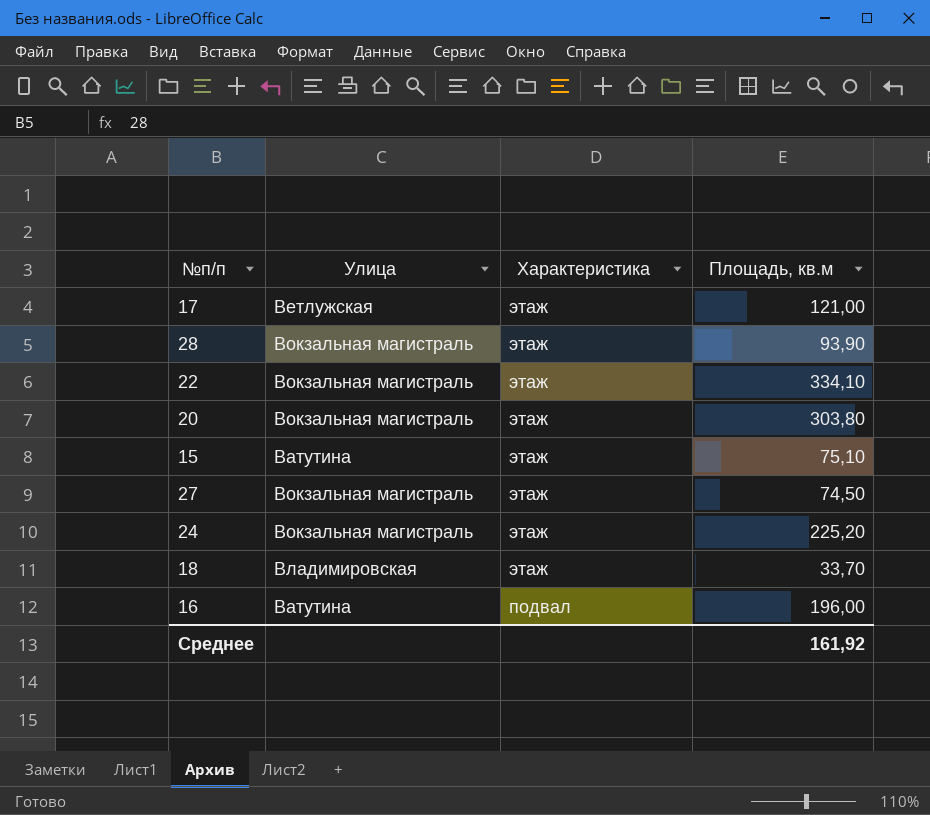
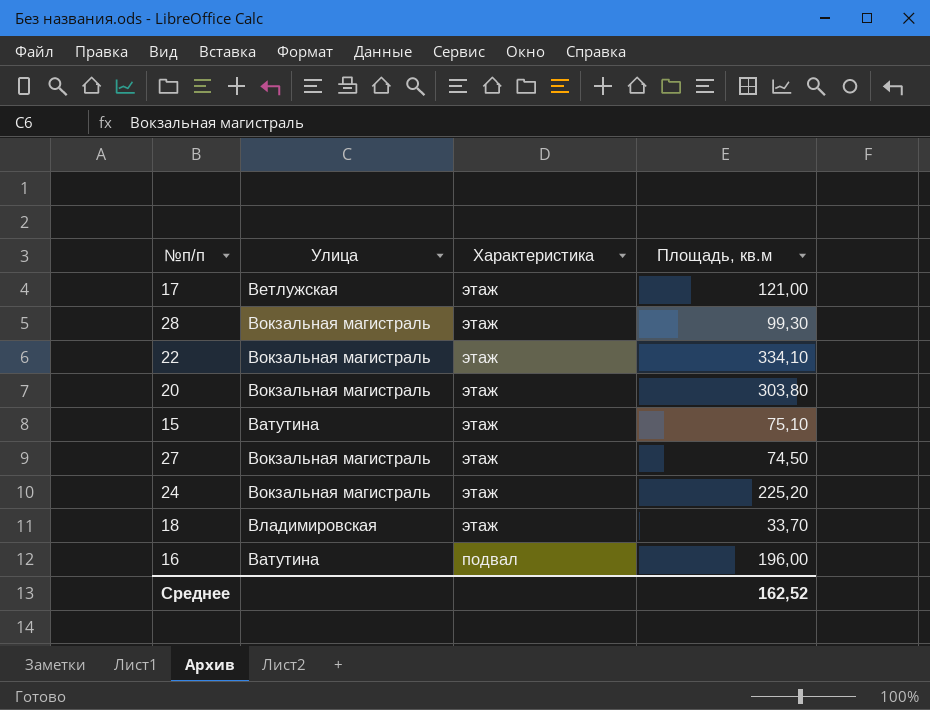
28 | Площадь, кв.м: 93,90 -> 99,30
Среднее | Площадь, кв.м: 161,92 -> 162,52

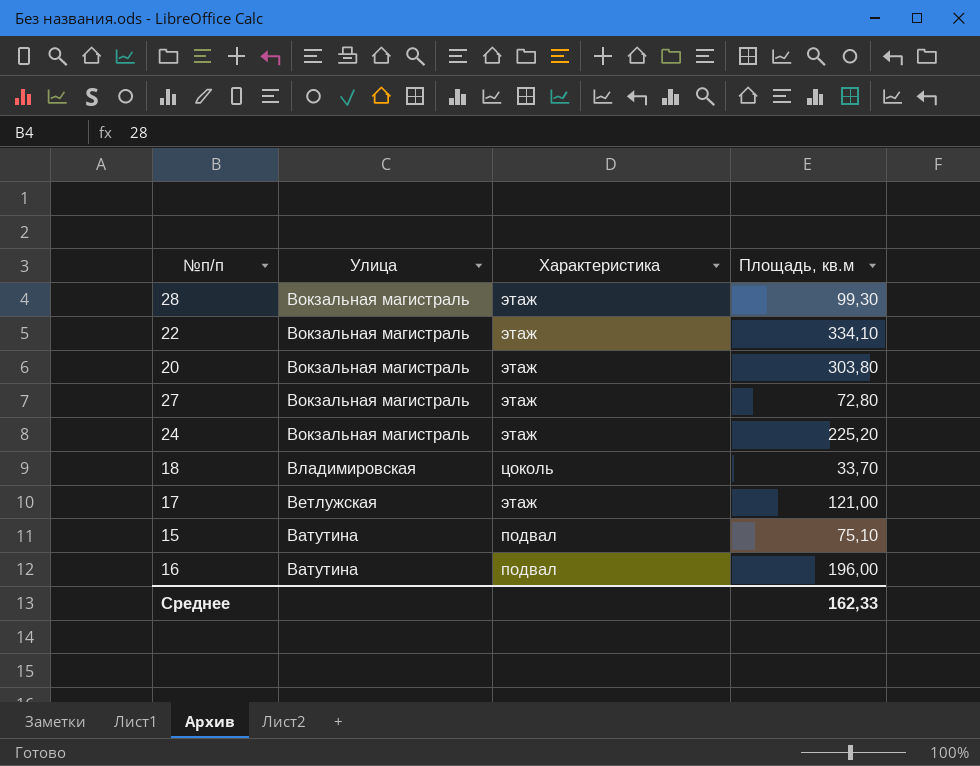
row order: Характеристика descending -> Улица descending
27 | Площадь, кв.м: 74,50 -> 72,80
18 | Характеристика: этаж -> цоколь
15 | Характеристика: этаж -> подвал
Среднее | Площадь, кв.м: 162,52 -> 162,33

